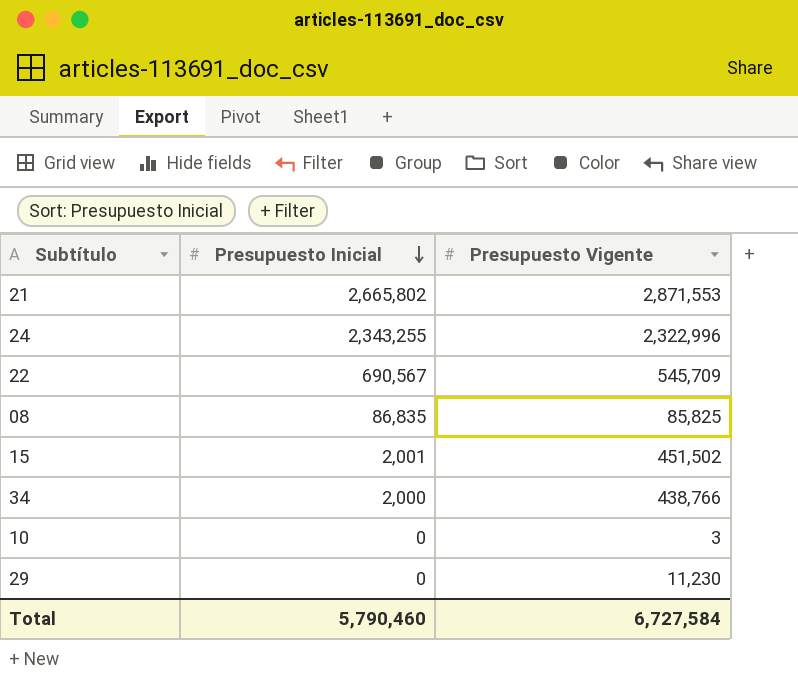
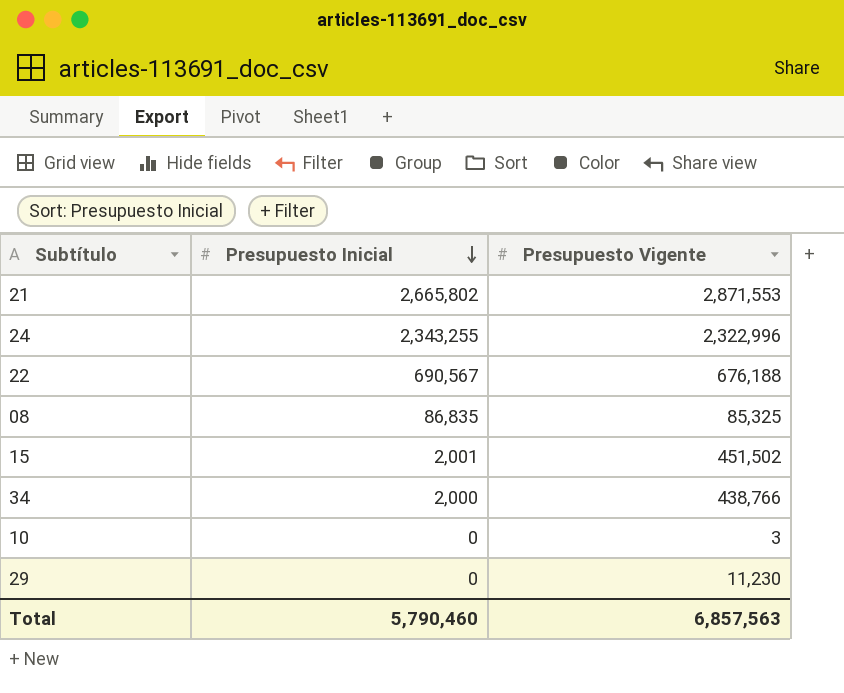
22 | Presupuesto Vigente: 545,709 -> 676,188
08 | Presupuesto Vigente: 85,825 -> 85,325
Total | Presupuesto Vigente: 6,727,584 -> 6,857,563

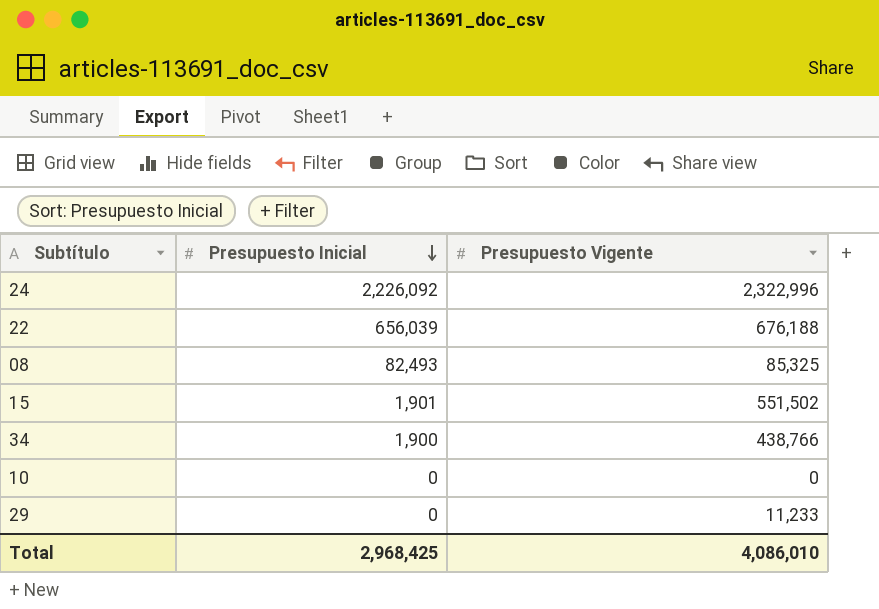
row 21: 2,665,802 | 2,871,553 -> none
24 | Presupuesto Inicial: 2,343,255 -> 2,226,092
22 | Presupuesto Inicial: 690,567 -> 656,039
08 | Presupuesto Inicial: 86,835 -> 82,493
15 | Presupuesto Inicial: 2,001 -> 1,901
15 | Presupuesto Vigente: 451,502 -> 551,502
34 | Presupuesto Inicial: 2,000 -> 1,900
10 | Presupuesto Vigente: 3 -> 0
29 | Presupuesto Vigente: 11,230 -> 11,233
Total | Presupuesto Inicial: 5,790,460 -> 2,968,425
Total | Presupuesto Vigente: 6,857,563 -> 4,086,010

